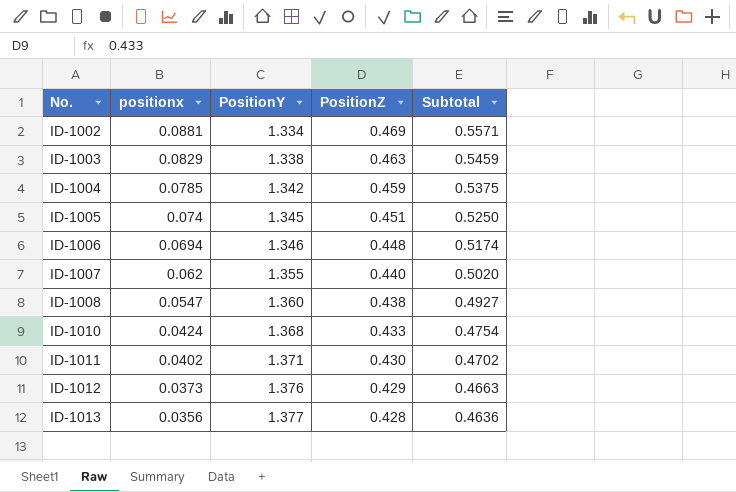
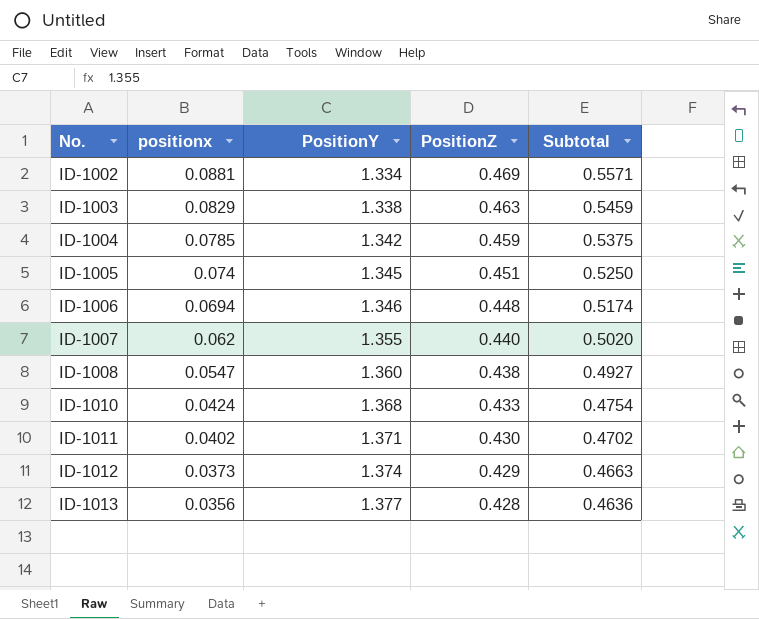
ID-1012 | PositionY: 1.376 -> 1.374

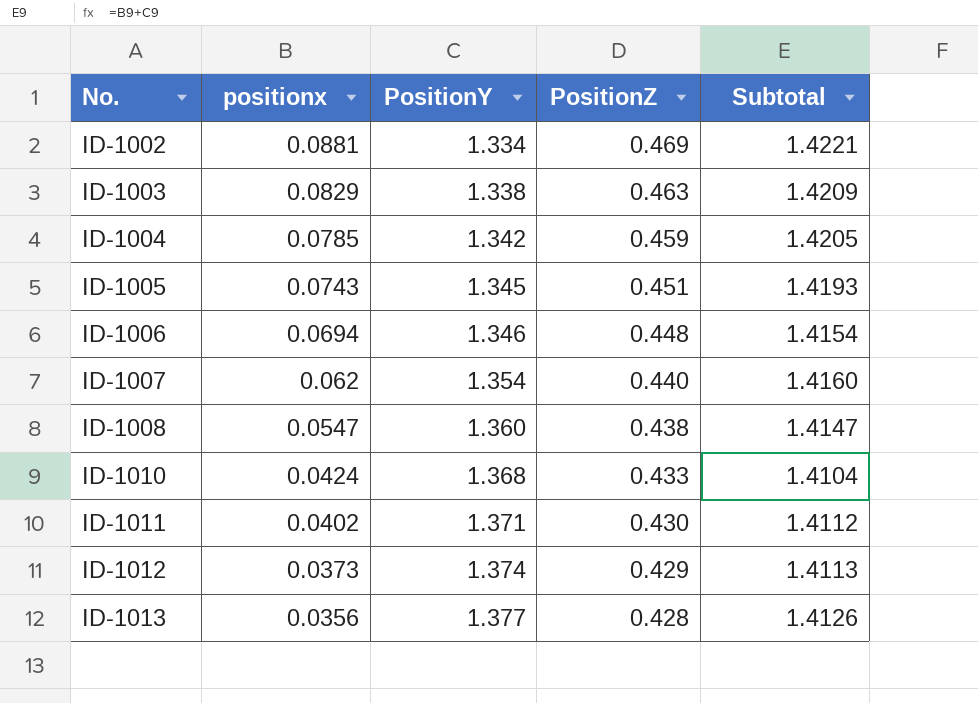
column Subtotal | formula: [positionx] + [PositionZ] -> [positionx] + [PositionY]
ID-1005 | positionx: 0.074 -> 0.0743
ID-1007 | PositionY: 1.355 -> 1.354

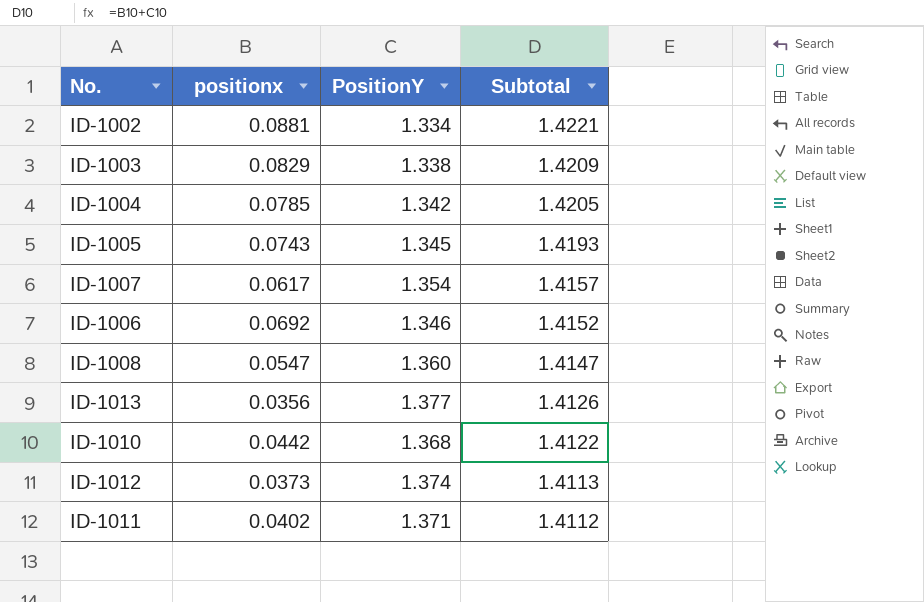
row order: No. ascending -> Subtotal descending
column PositionZ | position: 4 -> none
ID-1007 | positionx: 0.062 -> 0.0617
ID-1007 | Subtotal: 1.4160 -> 1.4157
ID-1006 | positionx: 0.0694 -> 0.0692
ID-1006 | Subtotal: 1.4154 -> 1.4152
ID-1010 | positionx: 0.0424 -> 0.0442
ID-1010 | Subtotal: 1.4104 -> 1.4122

